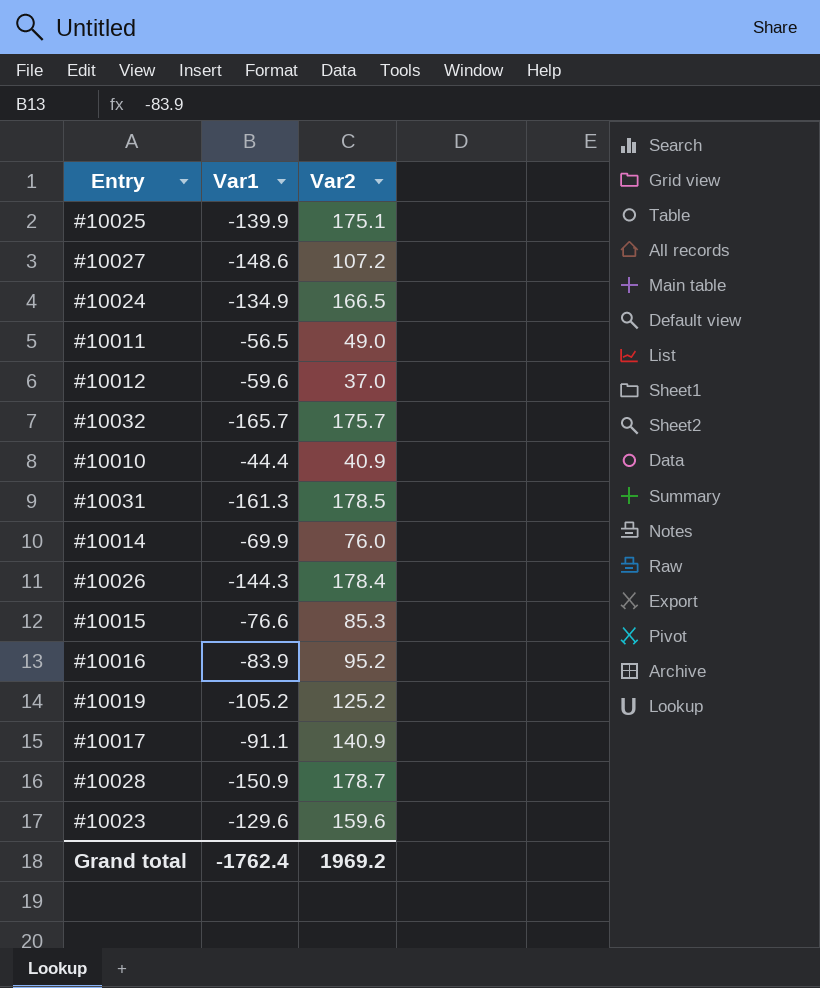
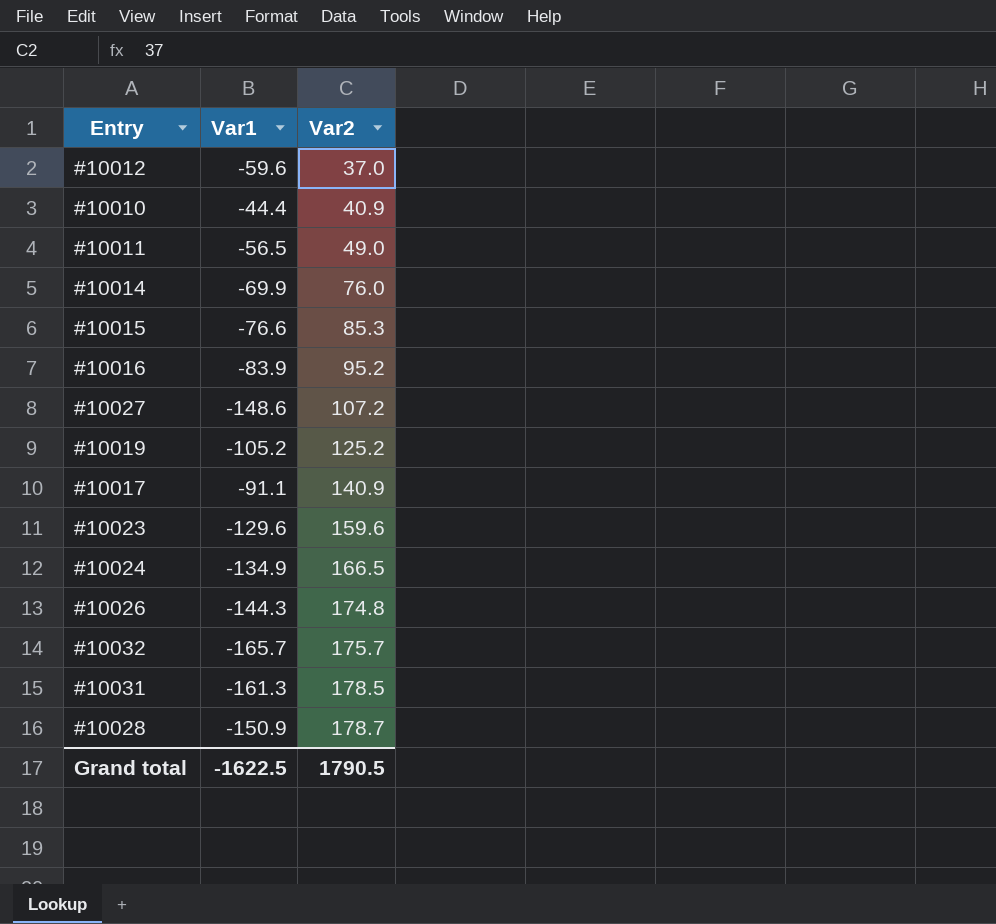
row order: none -> Var2 ascending
row #10025: -139.9 | 175.1 -> none
#10026 | Var2: 178.4 -> 174.8
Grand total | Var1: -1762.4 -> -1622.5
Grand total | Var2: 1969.2 -> 1790.5

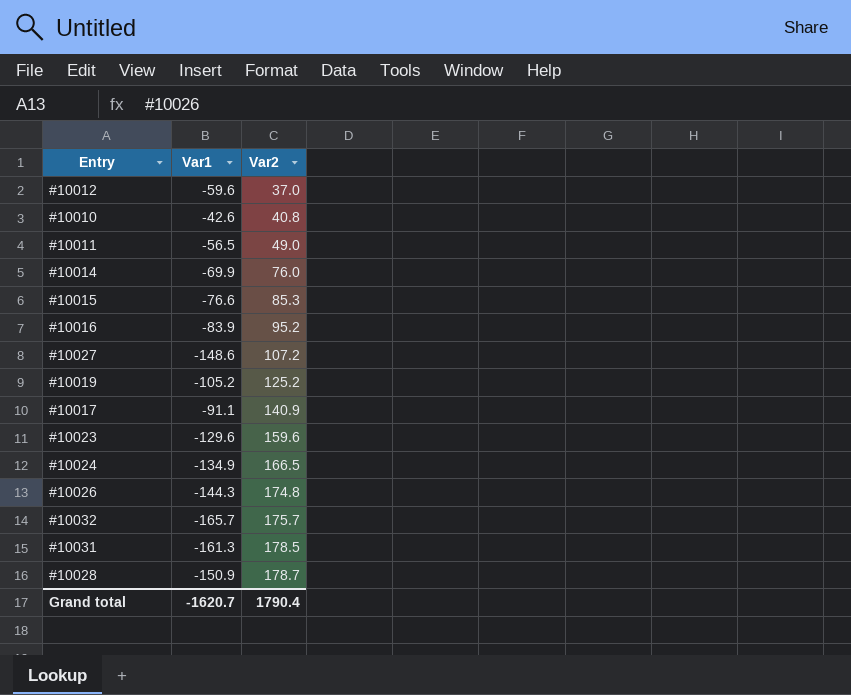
#10010 | Var1: -44.4 -> -42.6
#10010 | Var2: 40.9 -> 40.8
Grand total | Var1: -1622.5 -> -1620.7
Grand total | Var2: 1790.5 -> 1790.4

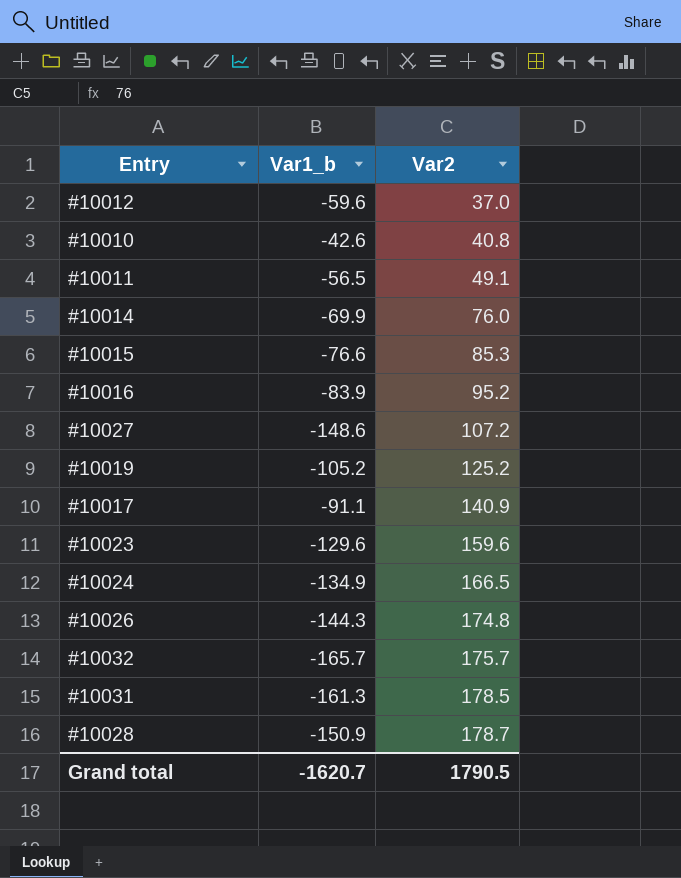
column name: Var1 -> Var1_b
#10011 | Var2: 49.0 -> 49.1
Grand total | Var2: 1790.4 -> 1790.5

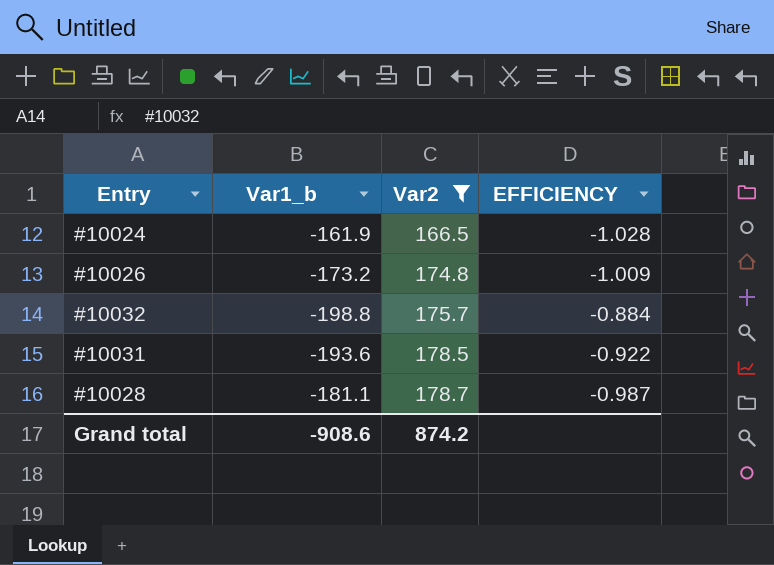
filter: none -> Var2 >= 166.5
column EFFICIENCY | formula: none -> [Var2] / [Var1_b]
#10024 | Var1_b: -134.9 -> -161.9
#10026 | Var1_b: -144.3 -> -173.2
#10032 | Var1_b: -165.7 -> -198.8
#10031 | Var1_b: -161.3 -> -193.6
#10028 | Var1_b: -150.9 -> -181.1
Grand total | Var1_b: -1620.7 -> -908.6
Grand total | Var2: 1790.5 -> 874.2

